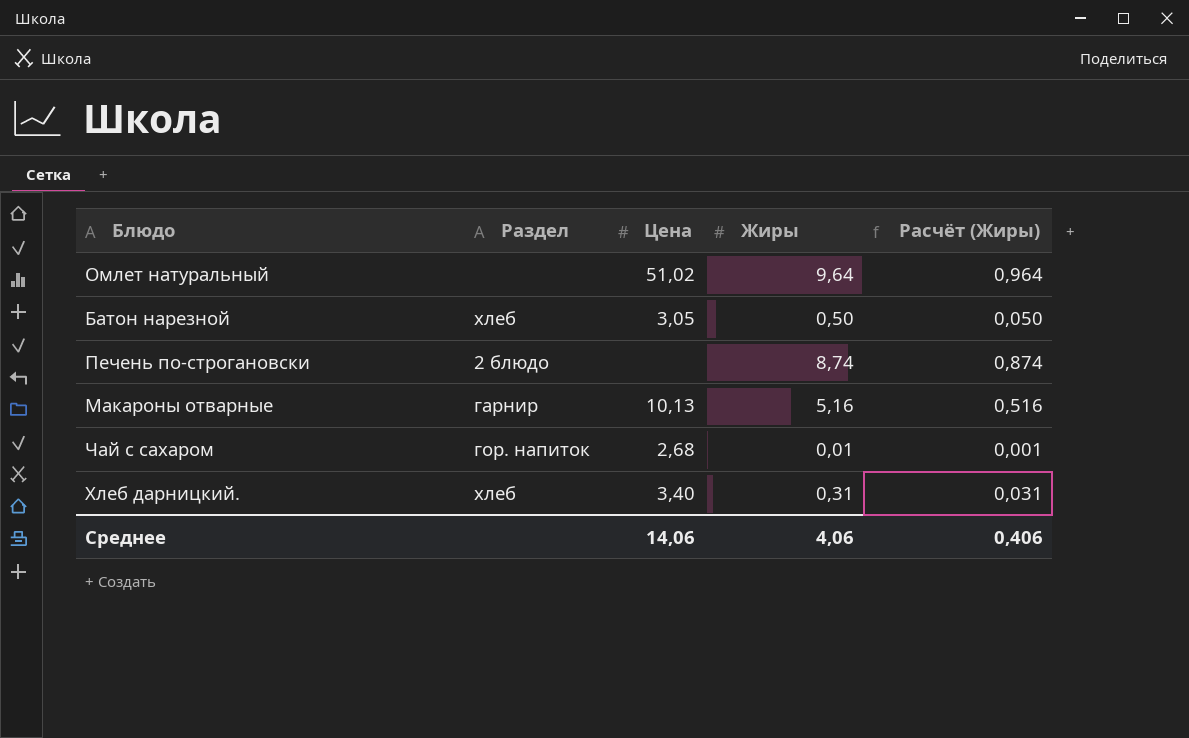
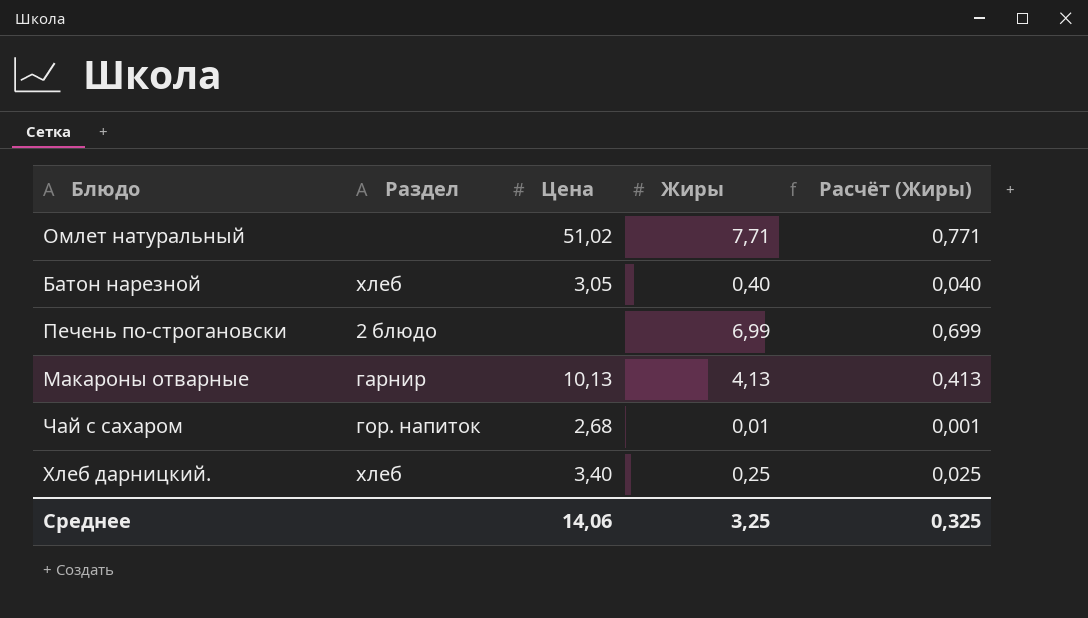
Омлет натуральный | Жиры: 9,64 -> 7,71
Омлет натуральный | Расчёт (Жиры): 0,964 -> 0,771
Батон нарезной | Жиры: 0,50 -> 0,40
Батон нарезной | Расчёт (Жиры): 0,050 -> 0,040
Печень по-строгановски | Жиры: 8,74 -> 6,99
Печень по-строгановски | Расчёт (Жиры): 0,874 -> 0,699
Макароны отварные | Жиры: 5,16 -> 4,13
Макароны отварные | Расчёт (Жиры): 0,516 -> 0,413
Хлеб дарницкий. | Жиры: 0,31 -> 0,25
Хлеб дарницкий. | Расчёт (Жиры): 0,031 -> 0,025
Среднее | Жиры: 4,06 -> 3,25
Среднее | Расчёт (Жиры): 0,406 -> 0,325

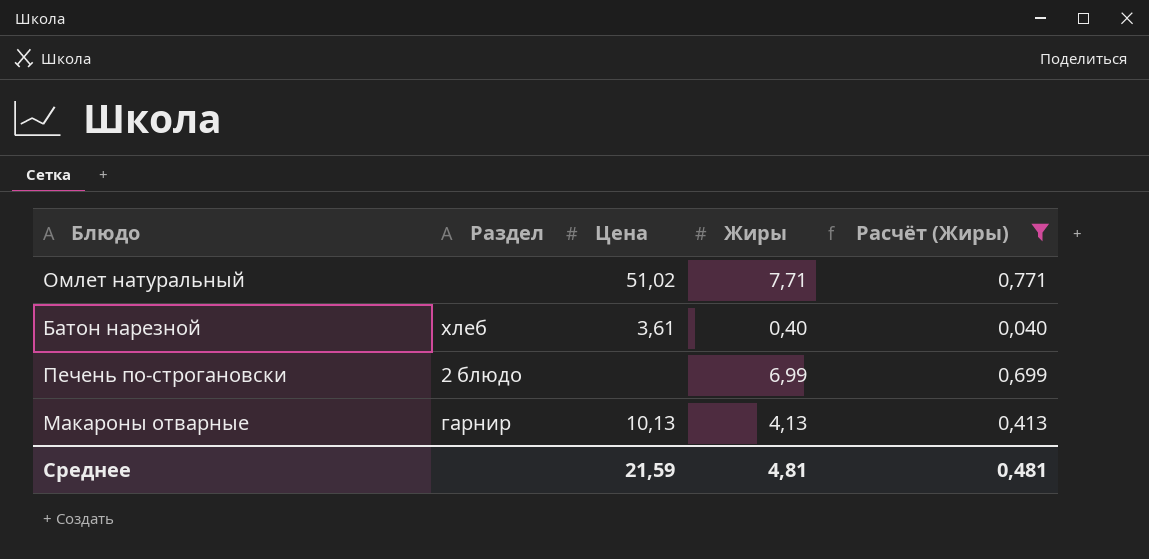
filter: none -> Расчёт (Жиры) >= 0,040
Батон нарезной | Цена: 3,05 -> 3,61
Среднее | Цена: 14,06 -> 21,59
Среднее | Жиры: 3,25 -> 4,81
Среднее | Расчёт (Жиры): 0,325 -> 0,481

